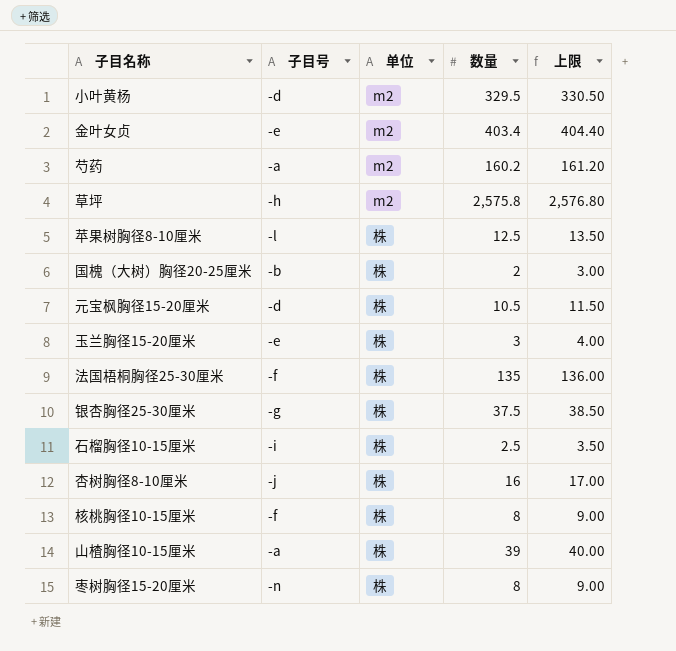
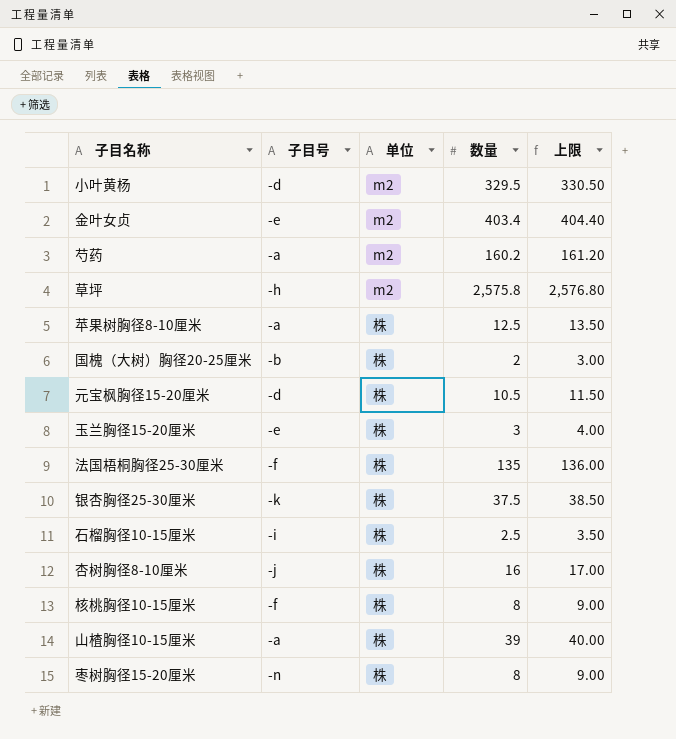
苹果树胸径8-10厘米 | 子目号: -l -> -a
银杏胸径25-30厘米 | 子目号: -g -> -k

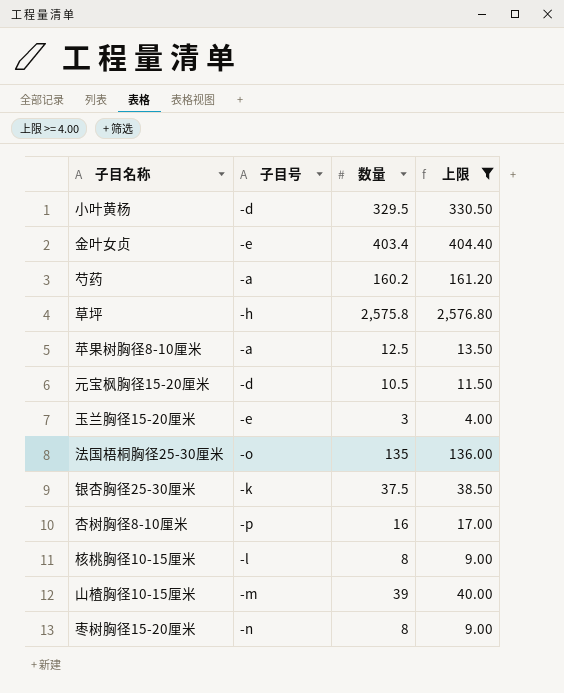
filter: none -> 上限 >= 4.00
column 单位 | position: 3 -> none
法国梧桐胸径25-30厘米 | 子目号: -f -> -o
杏树胸径8-10厘米 | 子目号: -j -> -p
核桃胸径10-15厘米 | 子目号: -f -> -l
山楂胸径10-15厘米 | 子目号: -a -> -m

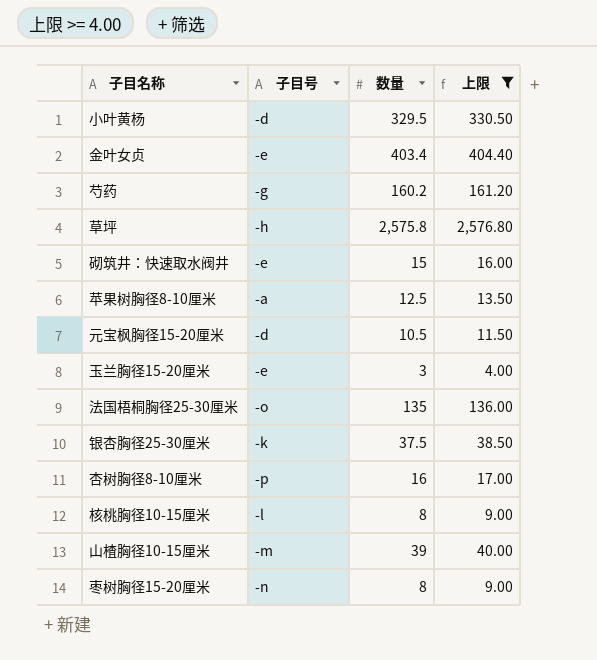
芍药 | 子目号: -a -> -g
row 砌筑井：快速取水阀井: none -> -e | 15 | 16.00

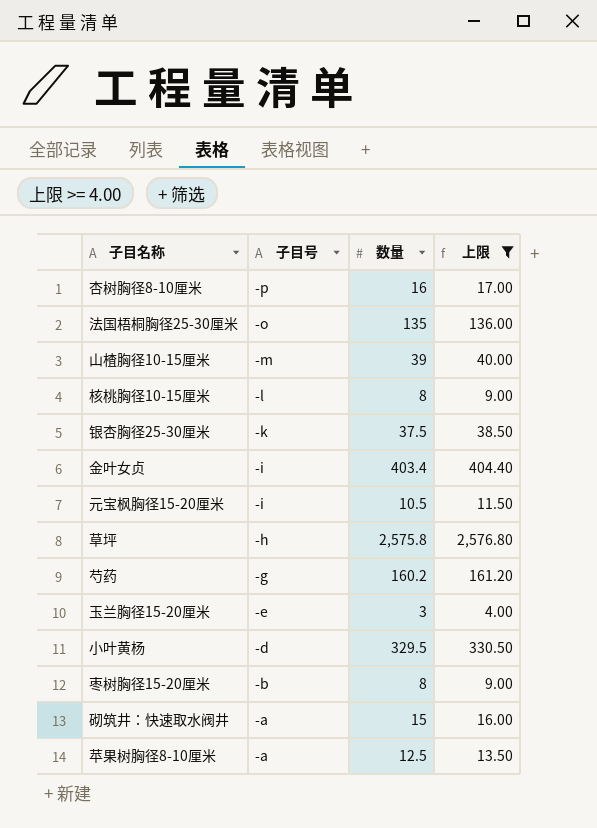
row order: none -> 子目号 descending
金叶女贞 | 子目号: -e -> -i
元宝枫胸径15-20厘米 | 子目号: -d -> -i
枣树胸径15-20厘米 | 子目号: -n -> -b
砌筑井：快速取水阀井 | 子目号: -e -> -a

